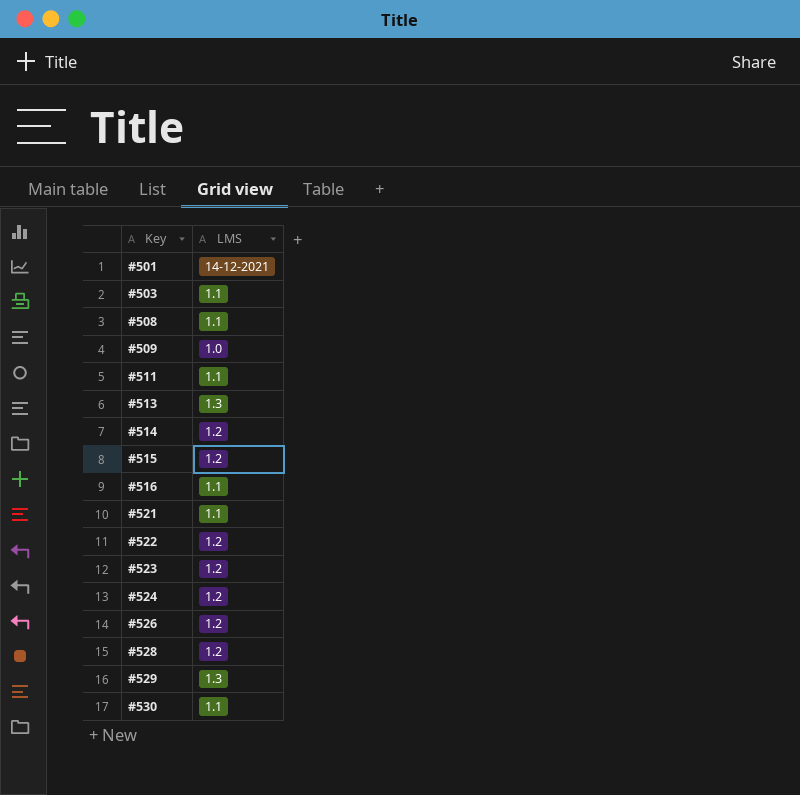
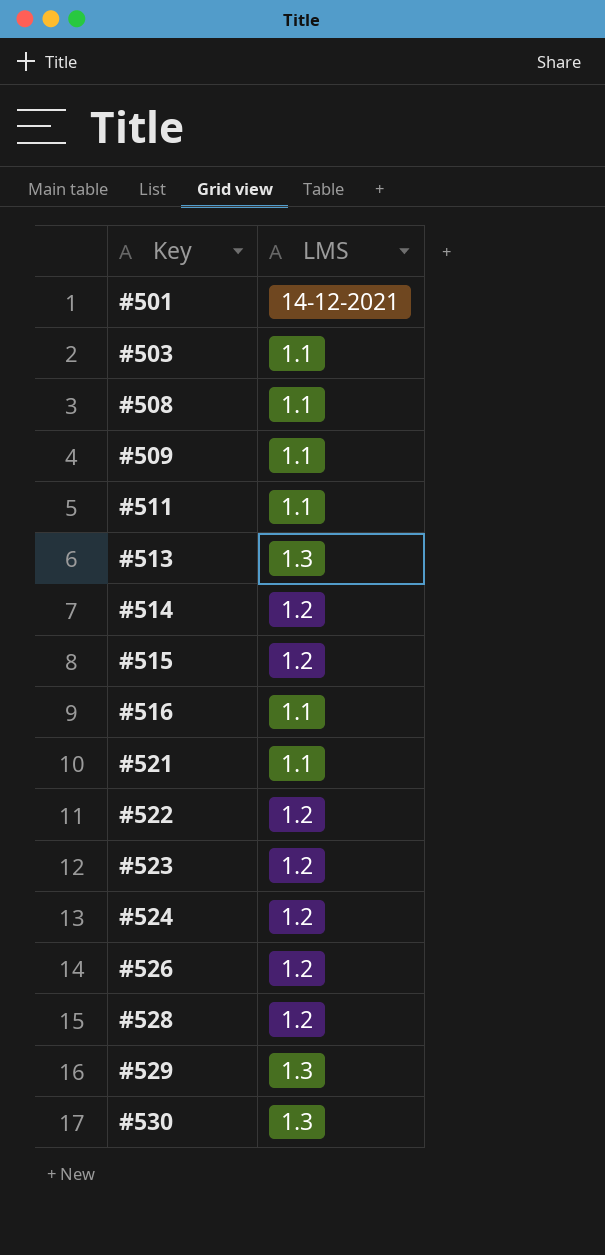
#509 | LMS: 1.0 -> 1.1
#530 | LMS: 1.1 -> 1.3

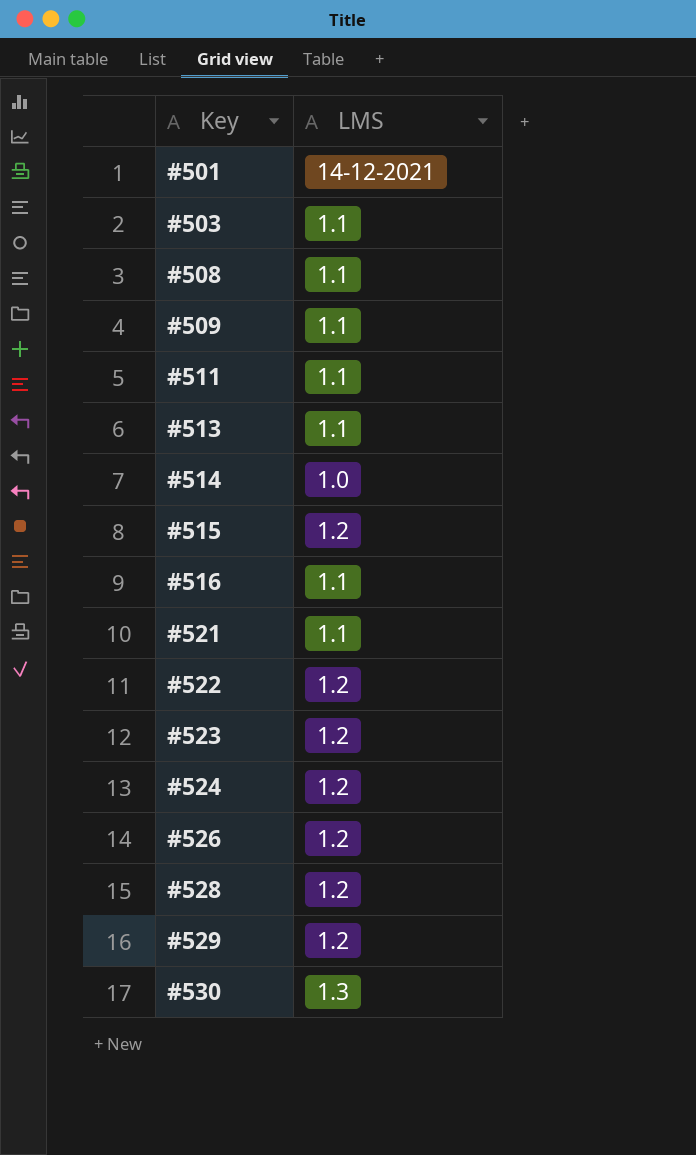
#513 | LMS: 1.3 -> 1.1
#514 | LMS: 1.2 -> 1.0
#529 | LMS: 1.3 -> 1.2

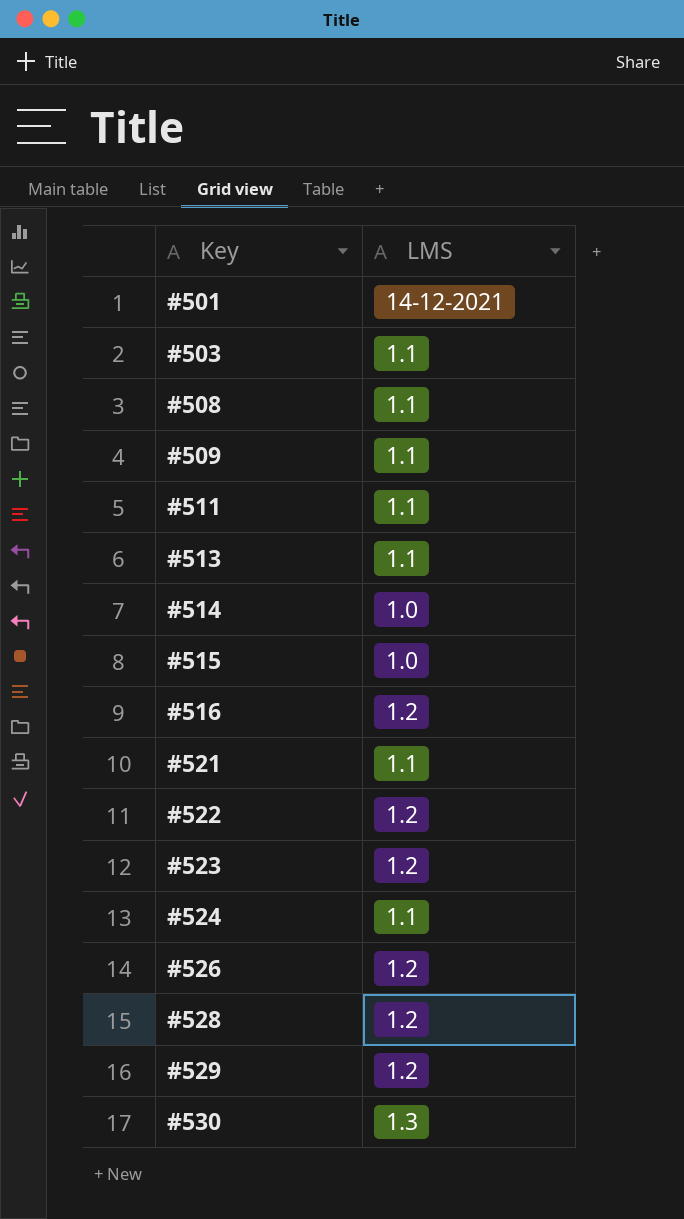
#515 | LMS: 1.2 -> 1.0
#516 | LMS: 1.1 -> 1.2
#524 | LMS: 1.2 -> 1.1

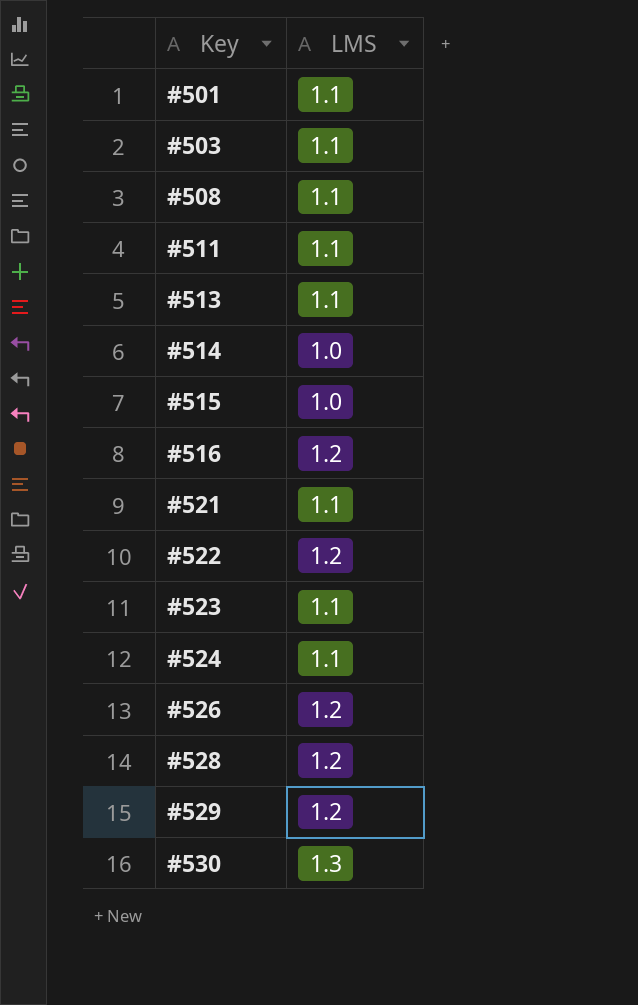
row #509: 1.1 -> none
#501 | LMS: 14-12-2021 -> 1.1
#523 | LMS: 1.2 -> 1.1

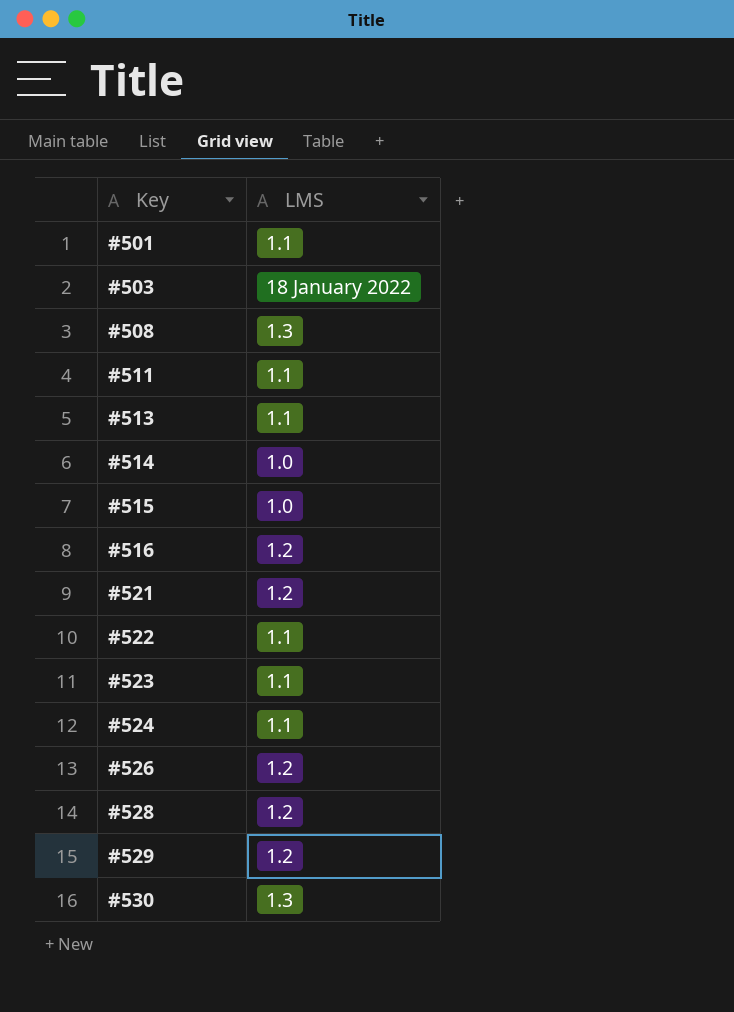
#503 | LMS: 1.1 -> 18 January 2022
#508 | LMS: 1.1 -> 1.3
#521 | LMS: 1.1 -> 1.2
#522 | LMS: 1.2 -> 1.1

